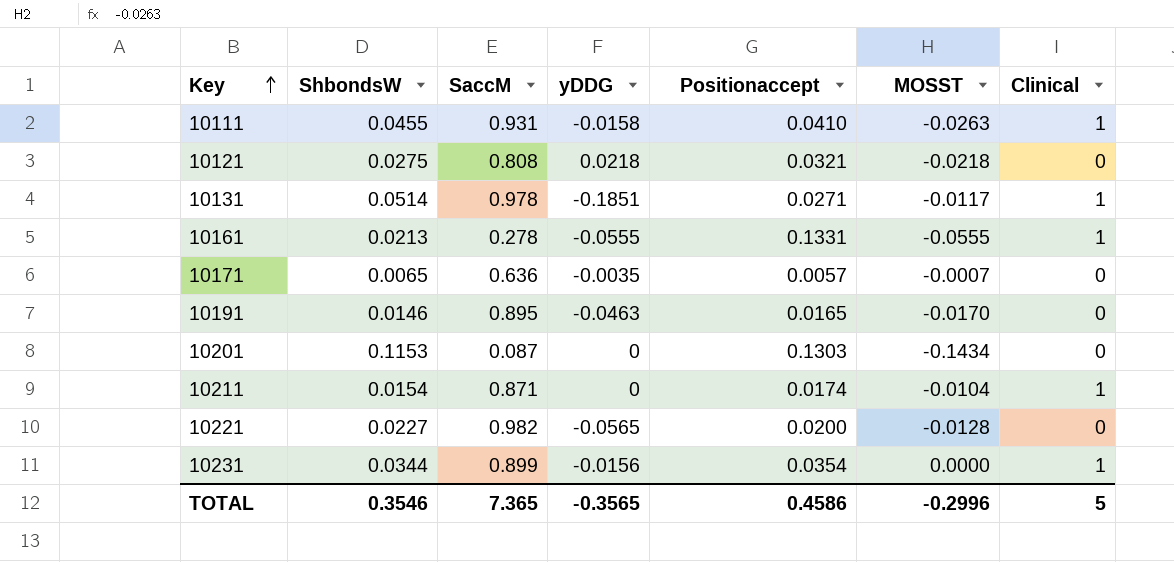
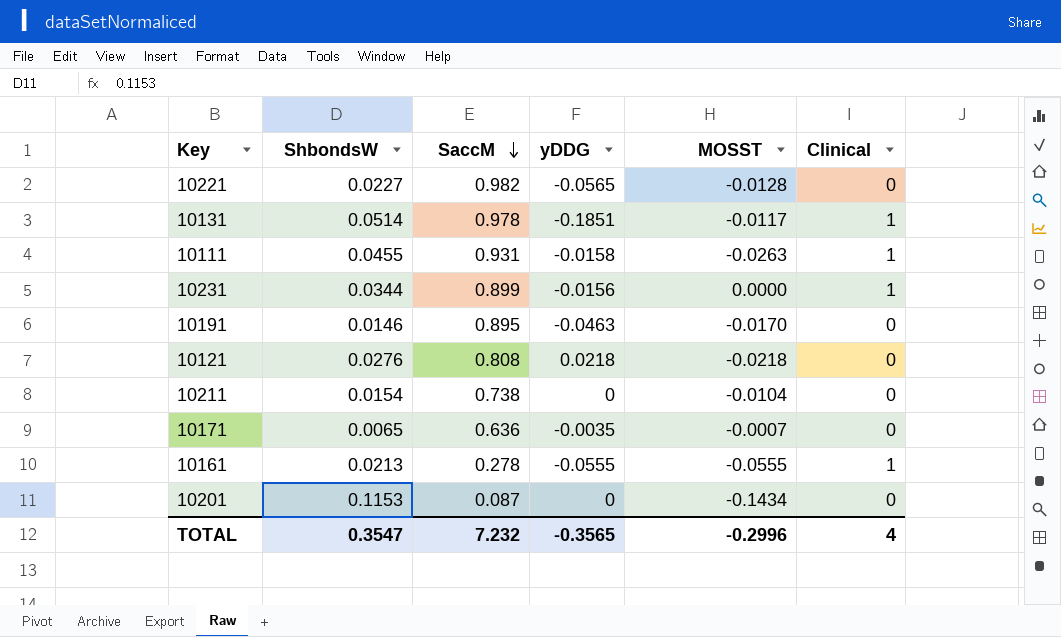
row order: Key ascending -> SaccM descending
column Positionaccept | position: 5 -> none
10121 | ShbondsW: 0.0275 -> 0.0276
10211 | SaccM: 0.871 -> 0.738
10211 | Clinical: 1 -> 0
TOTAL | ShbondsW: 0.3546 -> 0.3547
TOTAL | SaccM: 7.365 -> 7.232
TOTAL | Clinical: 5 -> 4

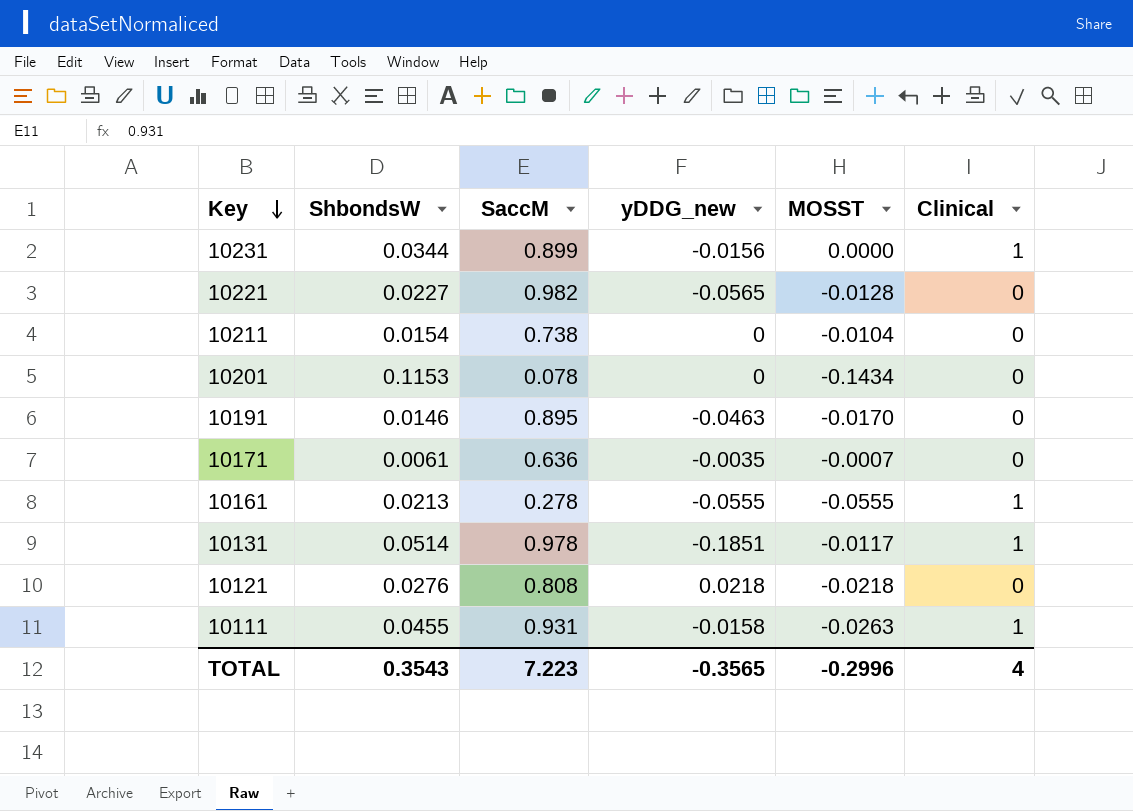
row order: SaccM descending -> Key descending
column name: yDDG -> yDDG_new
10201 | SaccM: 0.087 -> 0.078
10171 | ShbondsW: 0.0065 -> 0.0061
TOTAL | ShbondsW: 0.3547 -> 0.3543
TOTAL | SaccM: 7.232 -> 7.223

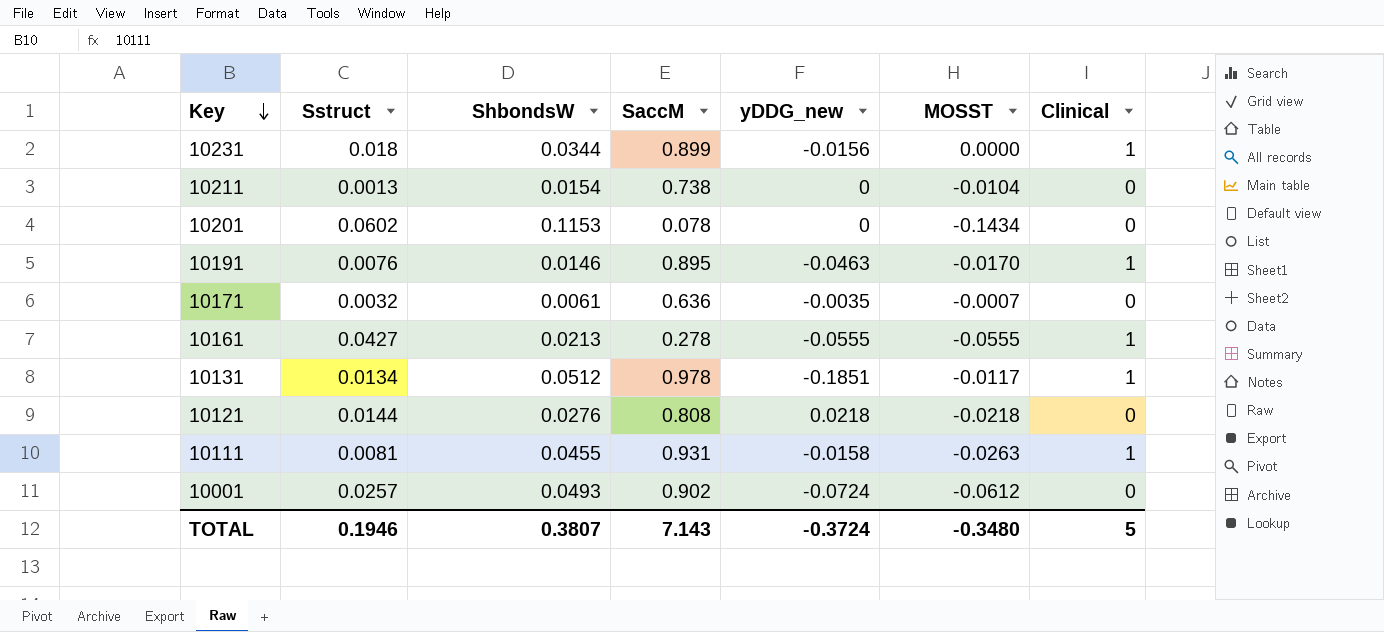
column Sstruct | position: none -> 2
row 10221: 0.0227 | 0.982 | -0.0565 | -0.0128 | 0 -> none
10191 | Clinical: 0 -> 1
10131 | ShbondsW: 0.0514 -> 0.0512
row 10001: none -> 0.0257 | 0.0493 | 0.902 | -0.0724 | -0.0612 | 0
TOTAL | ShbondsW: 0.3543 -> 0.3807
TOTAL | SaccM: 7.223 -> 7.143
TOTAL | yDDG_new: -0.3565 -> -0.3724
TOTAL | MOSST: -0.2996 -> -0.3480
TOTAL | Clinical: 4 -> 5

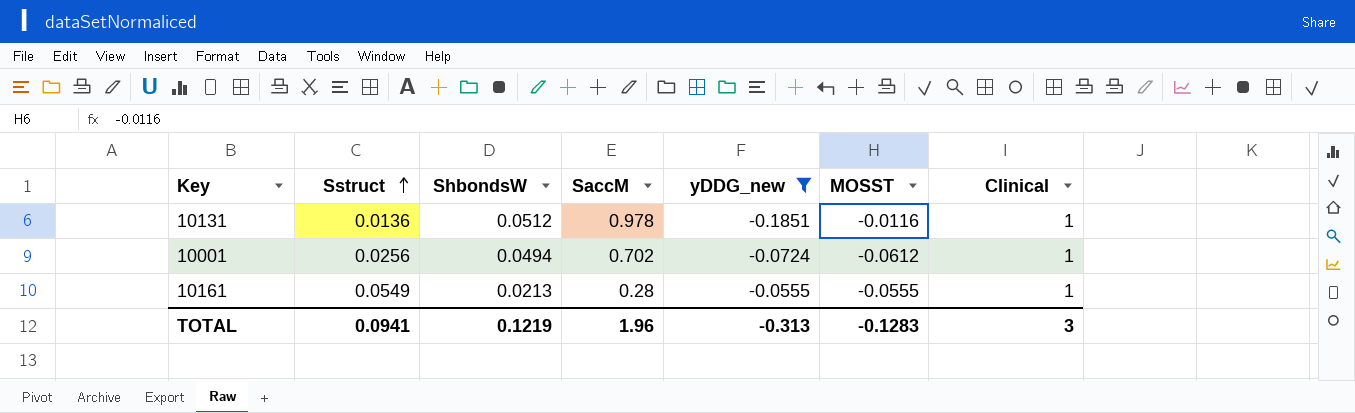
filter: none -> yDDG_new <= -0.0555
row order: Key descending -> Sstruct ascending
10131 | Sstruct: 0.0134 -> 0.0136
10131 | MOSST: -0.0117 -> -0.0116
10001 | Sstruct: 0.0257 -> 0.0256
10001 | ShbondsW: 0.0493 -> 0.0494
10001 | SaccM: 0.902 -> 0.702
10001 | Clinical: 0 -> 1
10161 | Sstruct: 0.0427 -> 0.0549
10161 | SaccM: 0.278 -> 0.28
TOTAL | Sstruct: 0.1946 -> 0.0941
TOTAL | ShbondsW: 0.3807 -> 0.1219
TOTAL | SaccM: 7.143 -> 1.96
TOTAL | yDDG_new: -0.3724 -> -0.313
TOTAL | MOSST: -0.3480 -> -0.1283
TOTAL | Clinical: 5 -> 3

